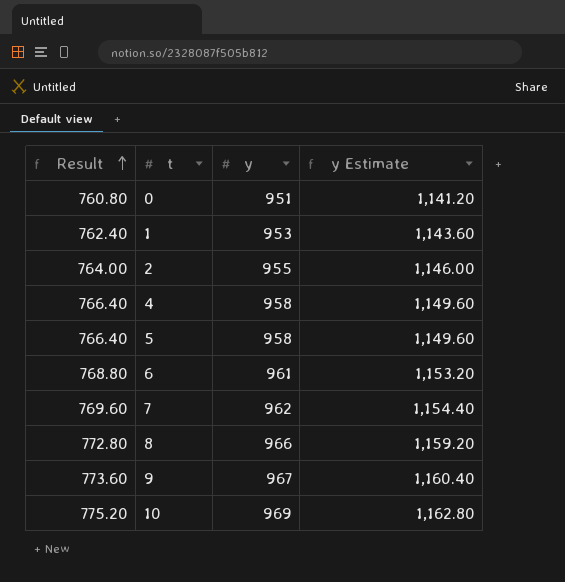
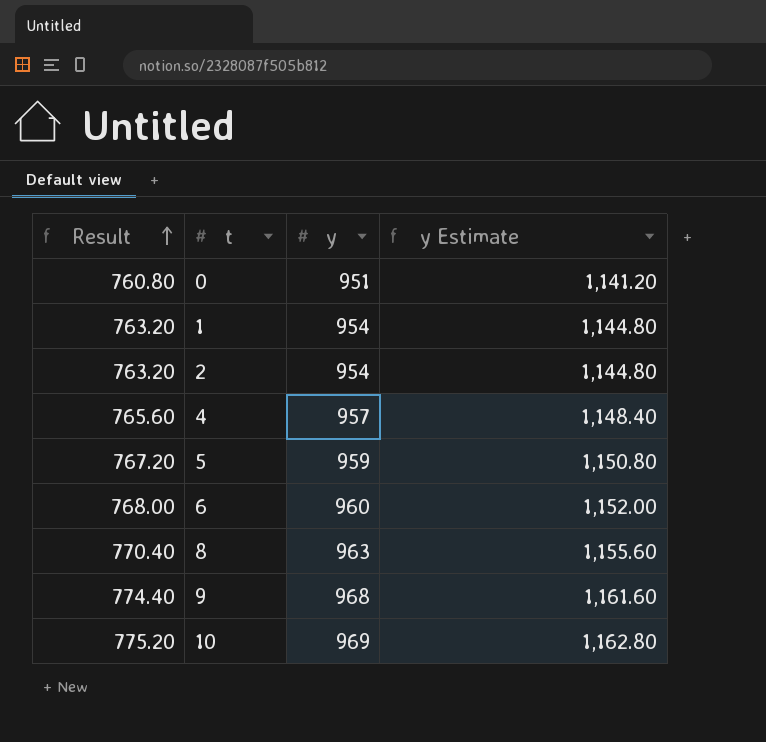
row 7: 769.60 | 962 | 1,154.40 -> none
1 | Result: 762.40 -> 763.20
1 | y: 953 -> 954
1 | y Estimate: 1,143.60 -> 1,144.80
2 | Result: 764.00 -> 763.20
2 | y: 955 -> 954
2 | y Estimate: 1,146.00 -> 1,144.80
4 | Result: 766.40 -> 765.60
4 | y: 958 -> 957
4 | y Estimate: 1,149.60 -> 1,148.40
5 | Result: 766.40 -> 767.20
5 | y: 958 -> 959
5 | y Estimate: 1,149.60 -> 1,150.80
6 | Result: 768.80 -> 768.00
6 | y: 961 -> 960
6 | y Estimate: 1,153.20 -> 1,152.00
8 | Result: 772.80 -> 770.40
8 | y: 966 -> 963
8 | y Estimate: 1,159.20 -> 1,155.60
9 | Result: 773.60 -> 774.40
9 | y: 967 -> 968
9 | y Estimate: 1,160.40 -> 1,161.60

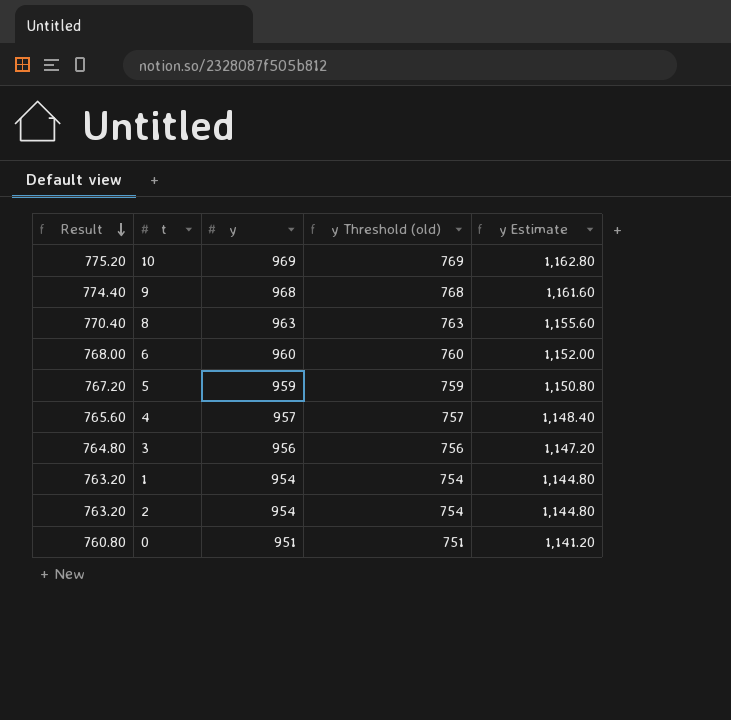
row order: Result ascending -> Result descending
column y Threshold (old) | formula: none -> [y] - 200
row 3: none -> 764.80 | 956 | 756 | 1,147.20

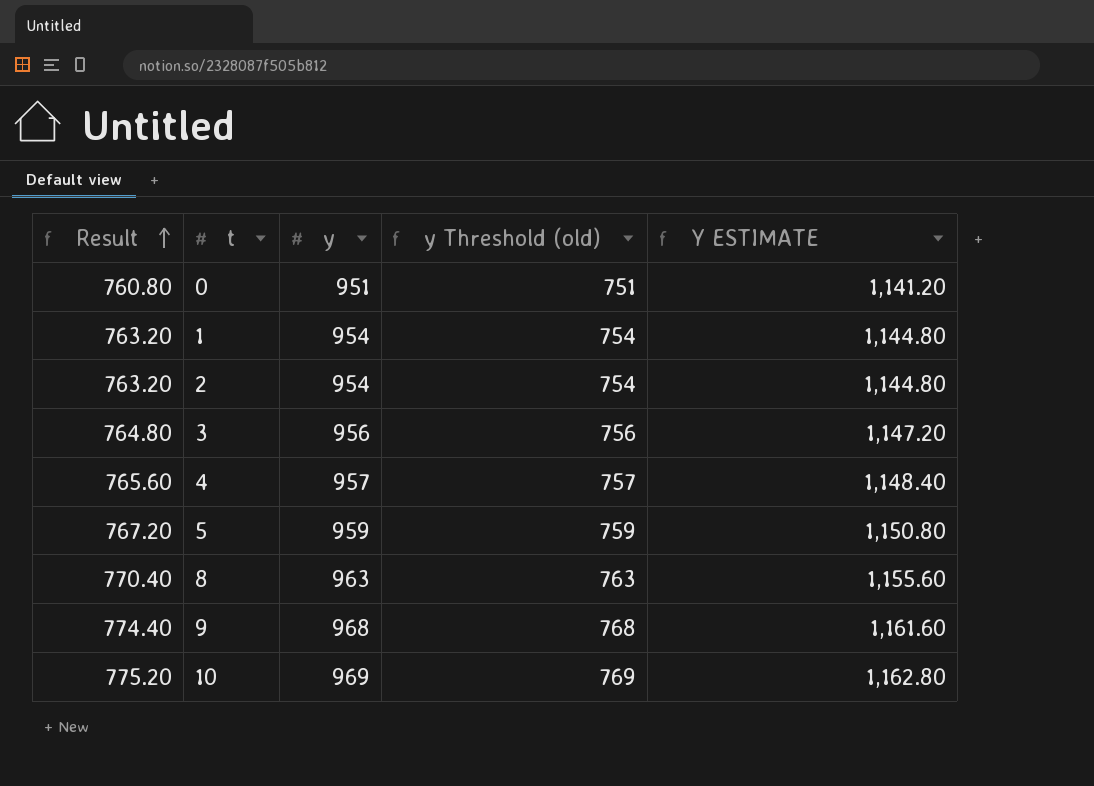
row order: Result descending -> Result ascending
column name: y Estimate -> Y ESTIMATE
row 6: 768.00 | 960 | 760 | 1,152.00 -> none

